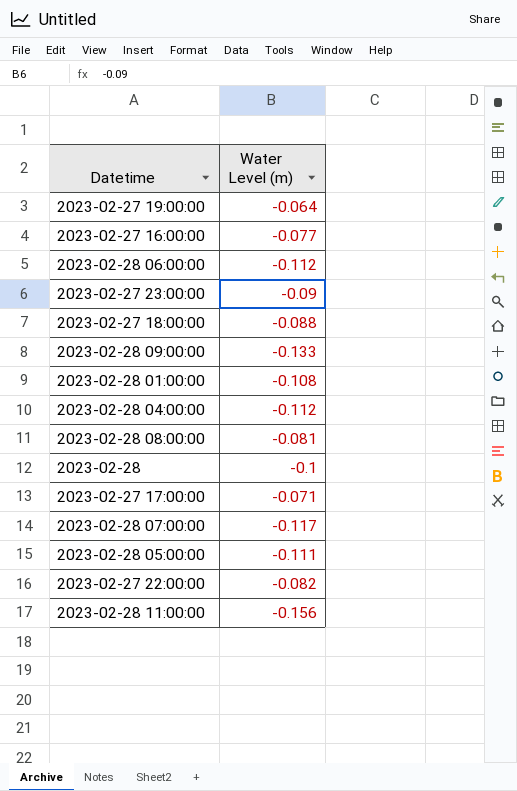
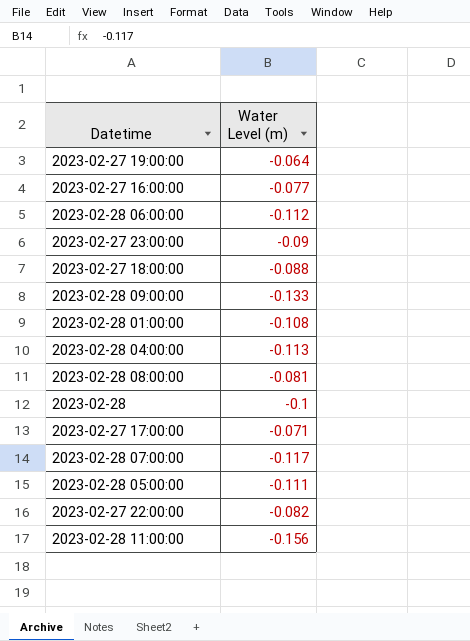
2023-02-28 04:00:00 | Water Level (m): -0.112 -> -0.113

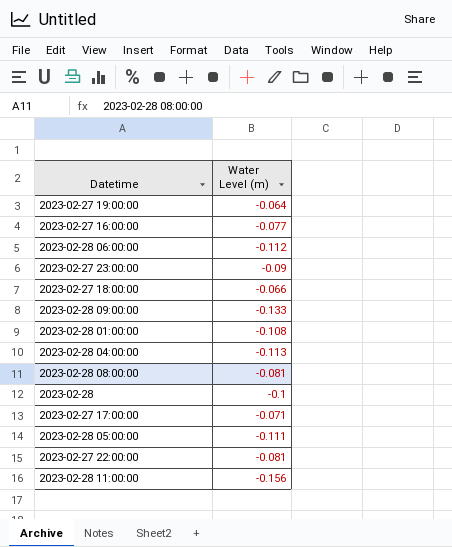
row 2023-02-28 07:00:00: -0.117 -> none
2023-02-27 18:00:00 | Water Level (m): -0.088 -> -0.066
2023-02-27 22:00:00 | Water Level (m): -0.082 -> -0.081

